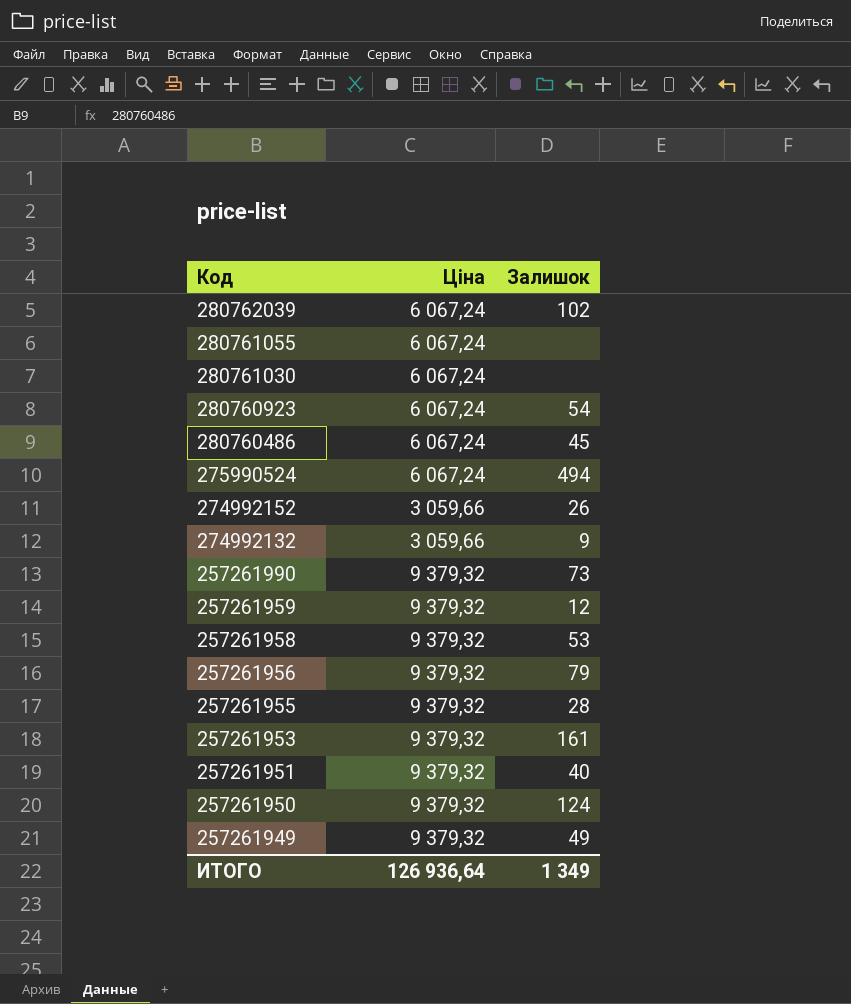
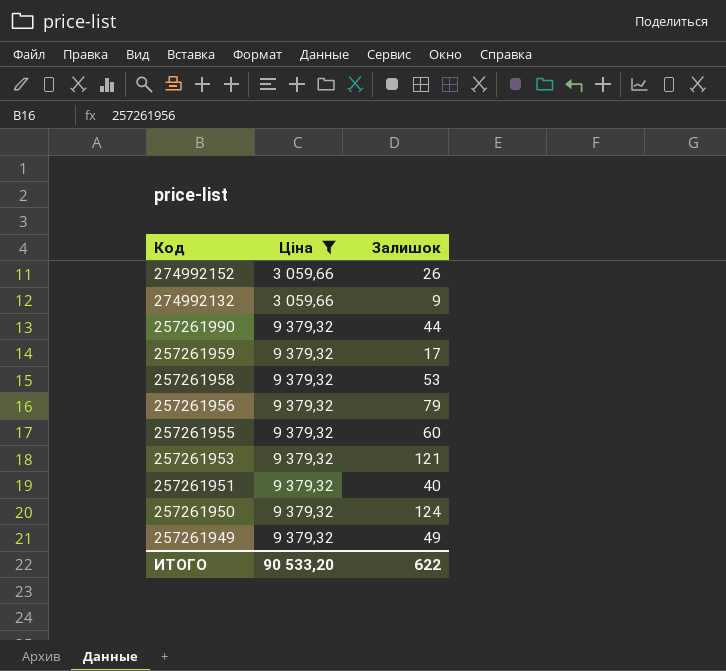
filter: none -> Ціна != 6 067,24
257261990 | Залишок: 73 -> 44
257261959 | Залишок: 12 -> 17
257261955 | Залишок: 28 -> 60
257261953 | Залишок: 161 -> 121
ИТОГО | Ціна: 126 936,64 -> 90 533,20
ИТОГО | Залишок: 1 349 -> 622

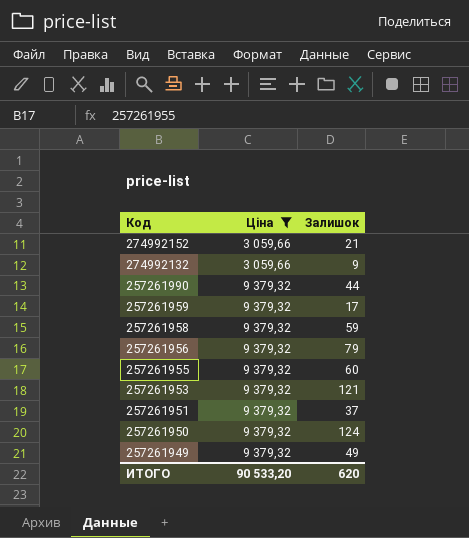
274992152 | Залишок: 26 -> 21
257261958 | Залишок: 53 -> 59
257261951 | Залишок: 40 -> 37
ИТОГО | Залишок: 622 -> 620

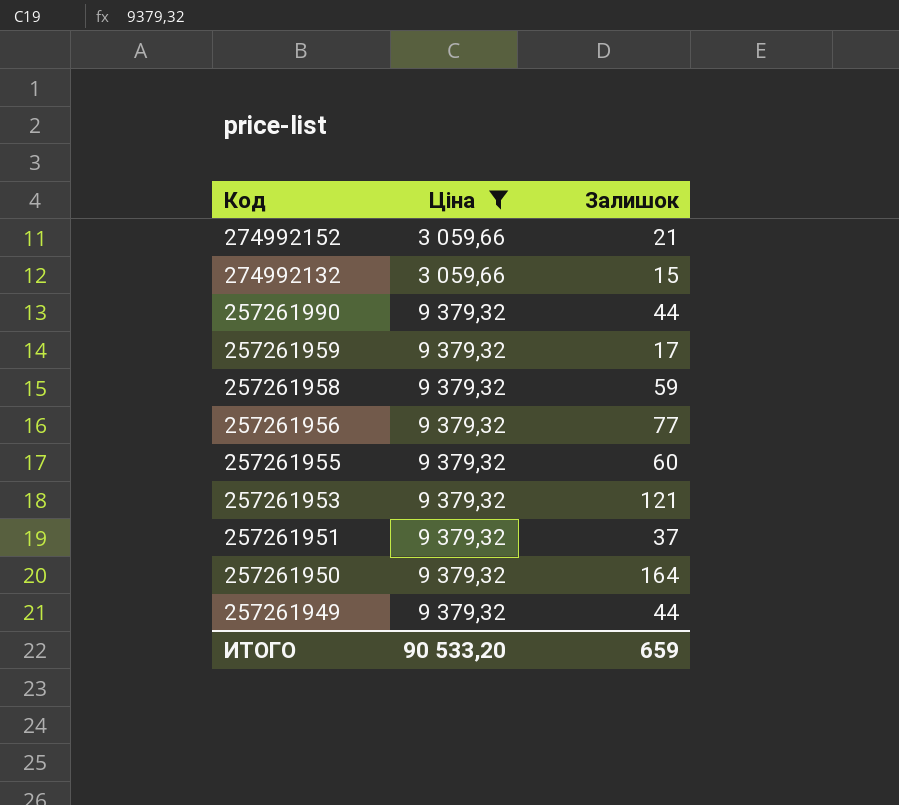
274992132 | Залишок: 9 -> 15
257261956 | Залишок: 79 -> 77
257261950 | Залишок: 124 -> 164
257261949 | Залишок: 49 -> 44
ИТОГО | Залишок: 620 -> 659

